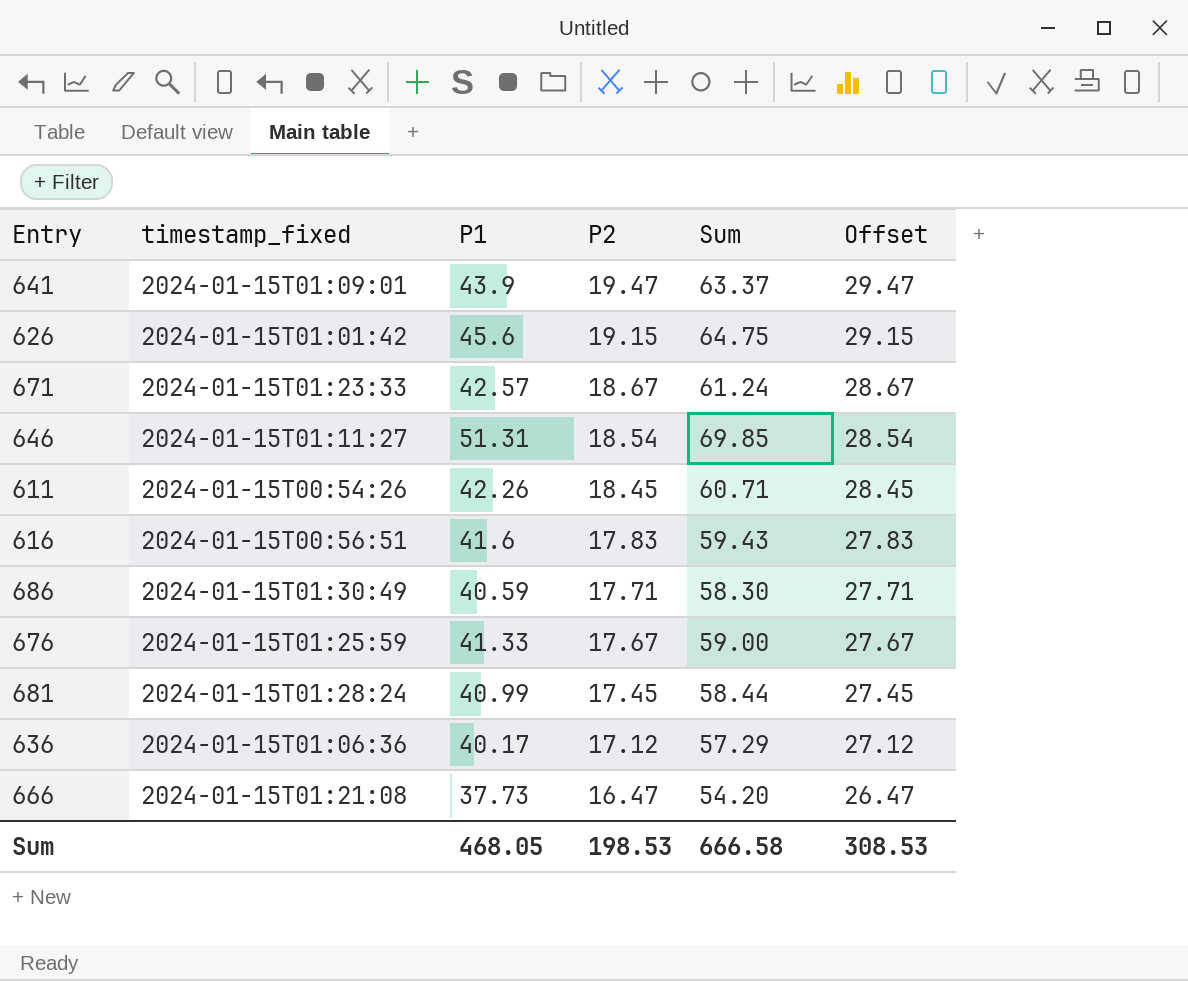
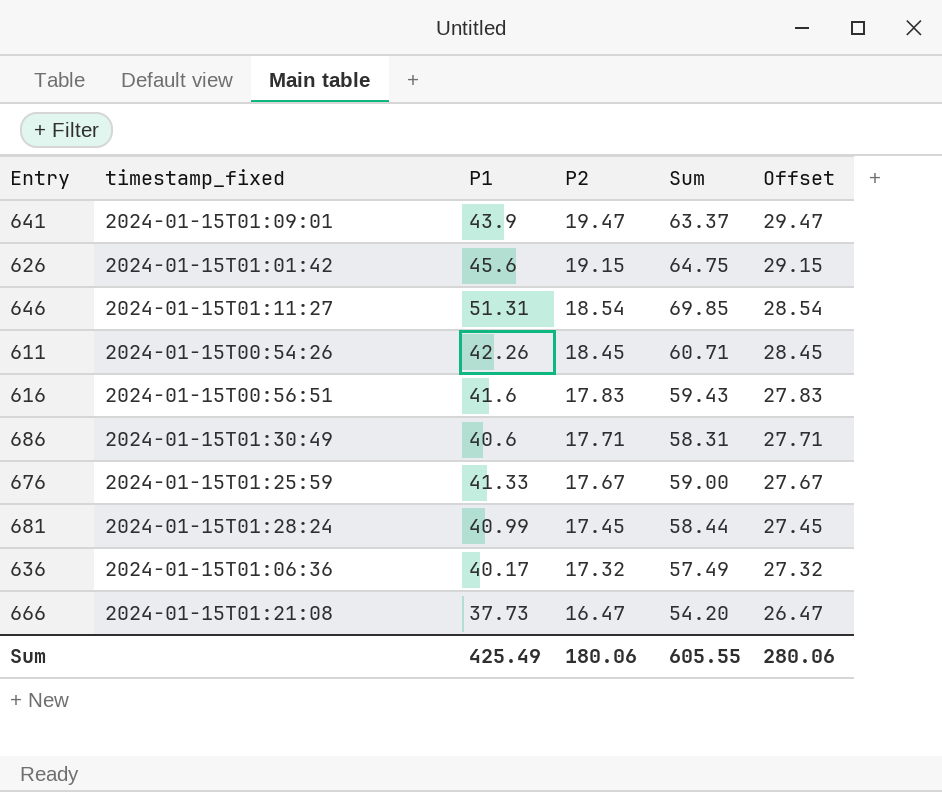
row 671: 2024-01-15T01:23:33 | 42.57 | 18.67 | 61.24 | 28.67 -> none
686 | P1: 40.59 -> 40.6
686 | Sum: 58.30 -> 58.31
636 | P2: 17.12 -> 17.32
636 | Sum: 57.29 -> 57.49
636 | Offset: 27.12 -> 27.32
Sum | P1: 468.05 -> 425.49
Sum | P2: 198.53 -> 180.06
Sum | Sum: 666.58 -> 605.55
Sum | Offset: 308.53 -> 280.06

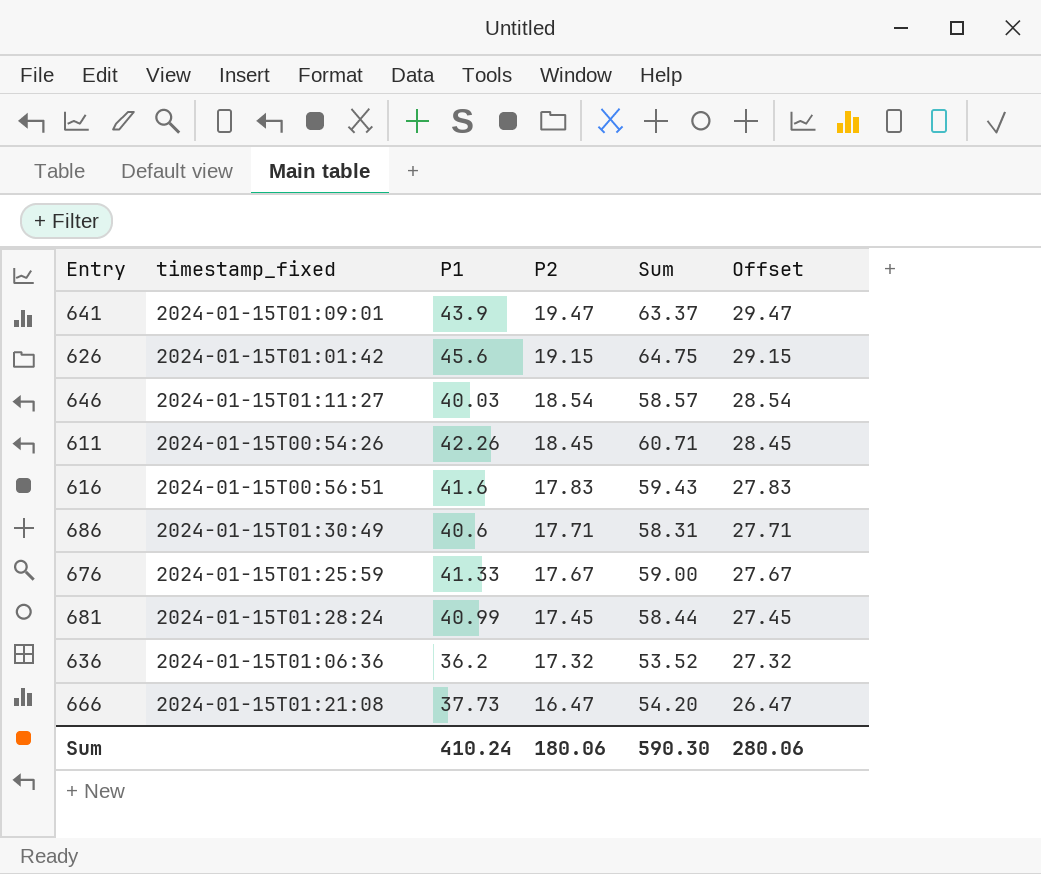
646 | P1: 51.31 -> 40.03
646 | Sum: 69.85 -> 58.57
636 | P1: 40.17 -> 36.2
636 | Sum: 57.49 -> 53.52
Sum | P1: 425.49 -> 410.24
Sum | Sum: 605.55 -> 590.30

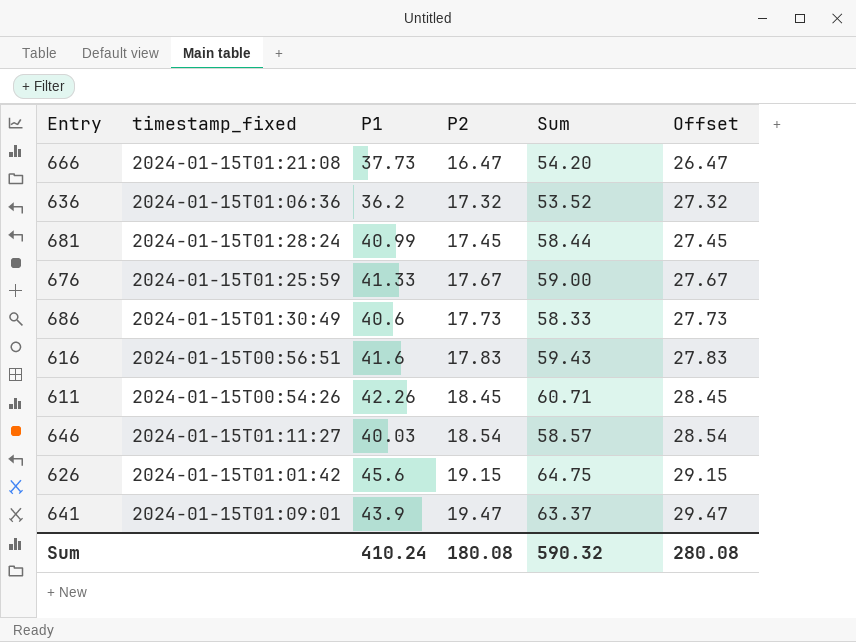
row order: P2 descending -> P2 ascending
686 | P2: 17.71 -> 17.73
686 | Sum: 58.31 -> 58.33
686 | Offset: 27.71 -> 27.73
Sum | P2: 180.06 -> 180.08
Sum | Sum: 590.30 -> 590.32
Sum | Offset: 280.06 -> 280.08

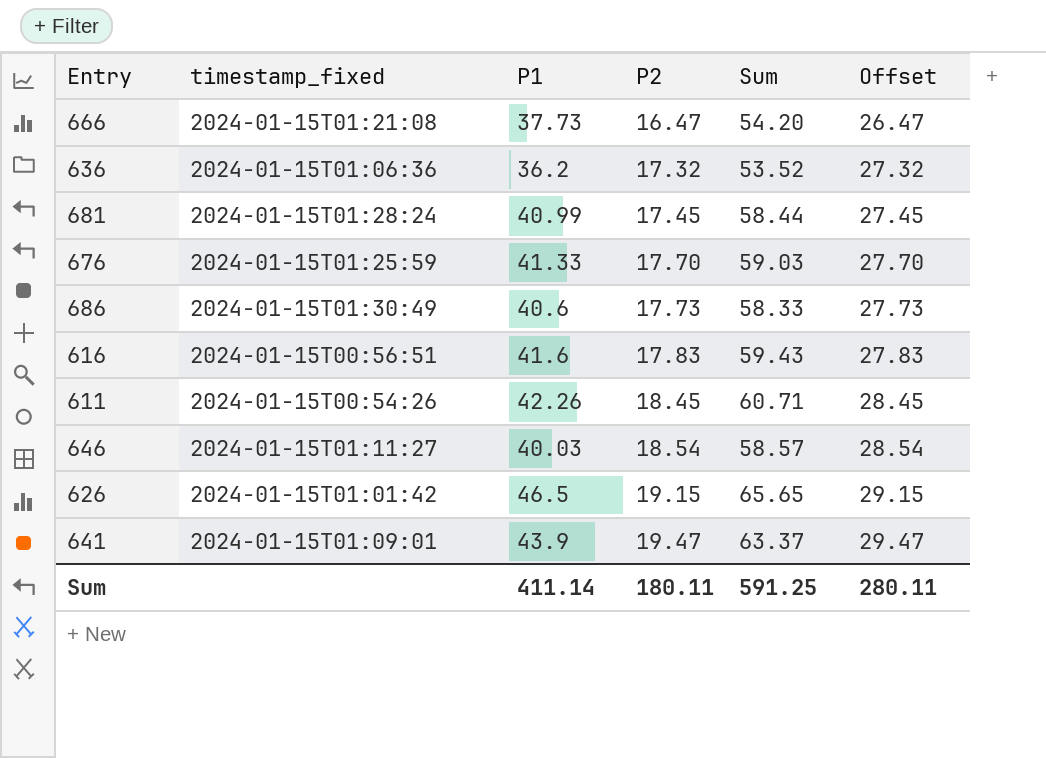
676 | P2: 17.67 -> 17.70
676 | Sum: 59.00 -> 59.03
676 | Offset: 27.67 -> 27.70
626 | P1: 45.6 -> 46.5
626 | Sum: 64.75 -> 65.65
Sum | P1: 410.24 -> 411.14
Sum | P2: 180.08 -> 180.11
Sum | Sum: 590.32 -> 591.25
Sum | Offset: 280.08 -> 280.11

